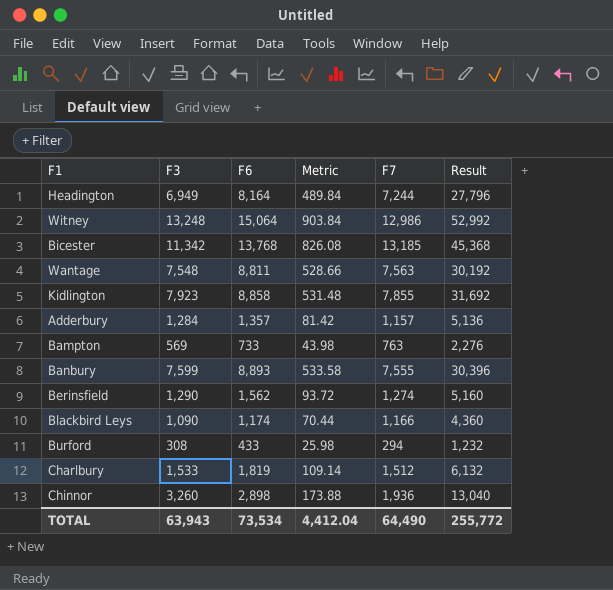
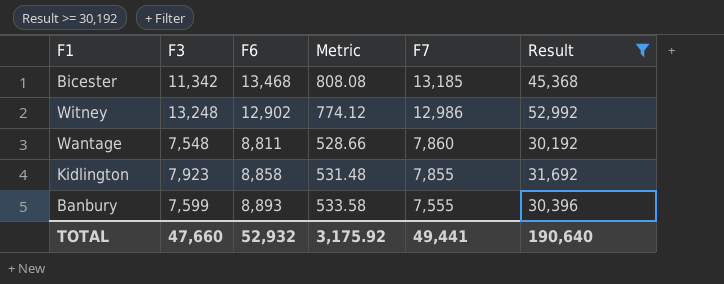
filter: none -> Result >= 30,192
row order: none -> F7 descending
Bicester | F6: 13,768 -> 13,468
Bicester | Metric: 826.08 -> 808.08
Witney | F6: 15,064 -> 12,902
Witney | Metric: 903.84 -> 774.12
Wantage | F7: 7,563 -> 7,860
TOTAL | F3: 63,943 -> 47,660
TOTAL | F6: 73,534 -> 52,932
TOTAL | Metric: 4,412.04 -> 3,175.92
TOTAL | F7: 64,490 -> 49,441
TOTAL | Result: 255,772 -> 190,640

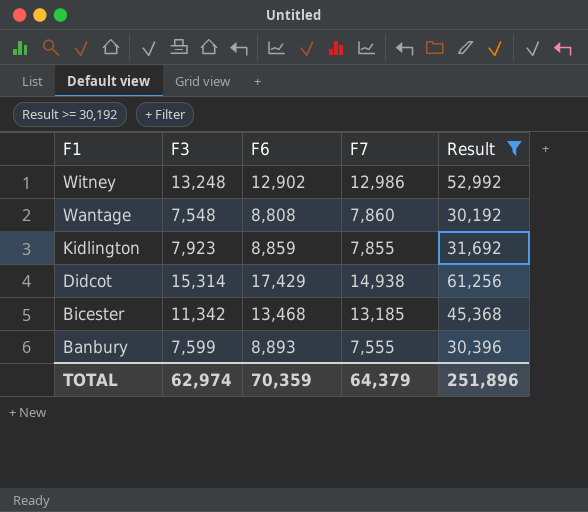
row order: F7 descending -> F1 descending
column Metric | formula: [F6] * 0.06 -> none
Wantage | F6: 8,811 -> 8,808
Kidlington | F6: 8,858 -> 8,859
row Didcot: none -> 15,314 | 17,429 | 14,938 | 61,256
TOTAL | F3: 47,660 -> 62,974
TOTAL | F6: 52,932 -> 70,359
TOTAL | F7: 49,441 -> 64,379
TOTAL | Result: 190,640 -> 251,896

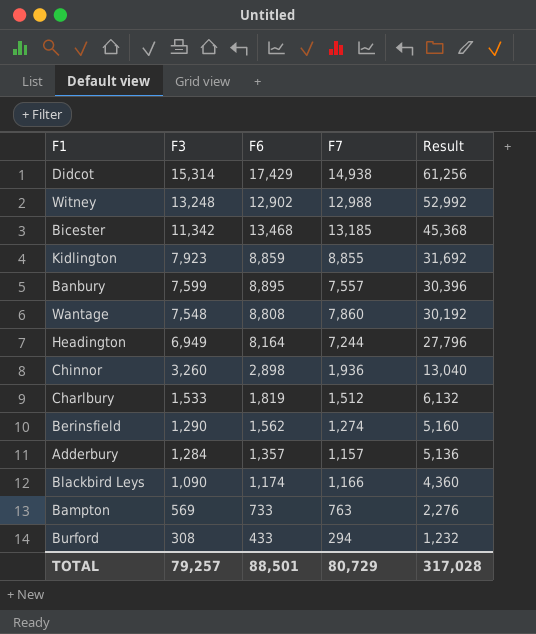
filter: Result >= 30,192 -> none
row order: F1 descending -> F3 descending
Witney | F7: 12,986 -> 12,988
Kidlington | F7: 7,855 -> 8,855
Banbury | F6: 8,893 -> 8,895
Banbury | F7: 7,555 -> 7,557
TOTAL | F3: 62,974 -> 79,257
TOTAL | F6: 70,359 -> 88,501
TOTAL | F7: 64,379 -> 80,729
TOTAL | Result: 251,896 -> 317,028

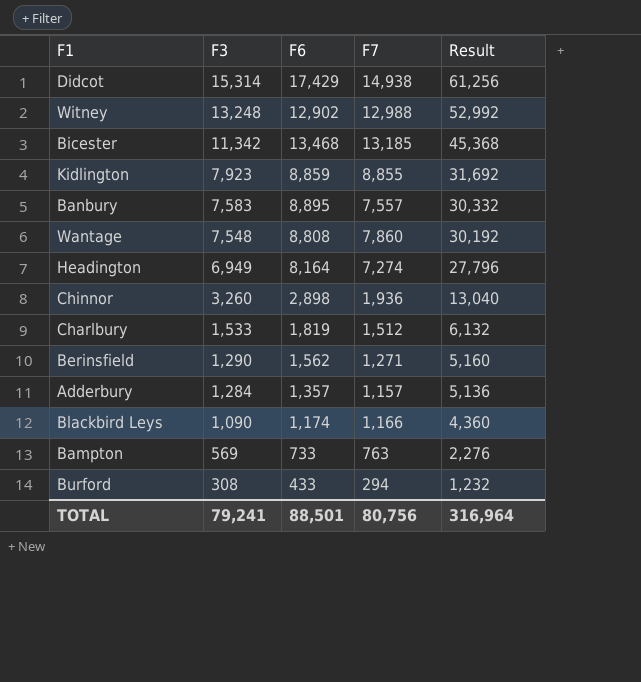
Banbury | F3: 7,599 -> 7,583
Banbury | Result: 30,396 -> 30,332
Headington | F7: 7,244 -> 7,274
Berinsfield | F7: 1,274 -> 1,271
TOTAL | F3: 79,257 -> 79,241
TOTAL | F7: 80,729 -> 80,756
TOTAL | Result: 317,028 -> 316,964

